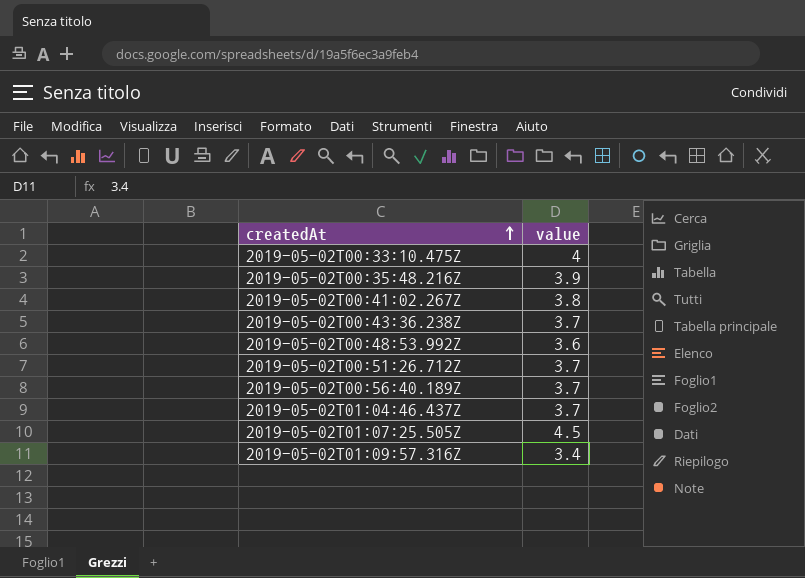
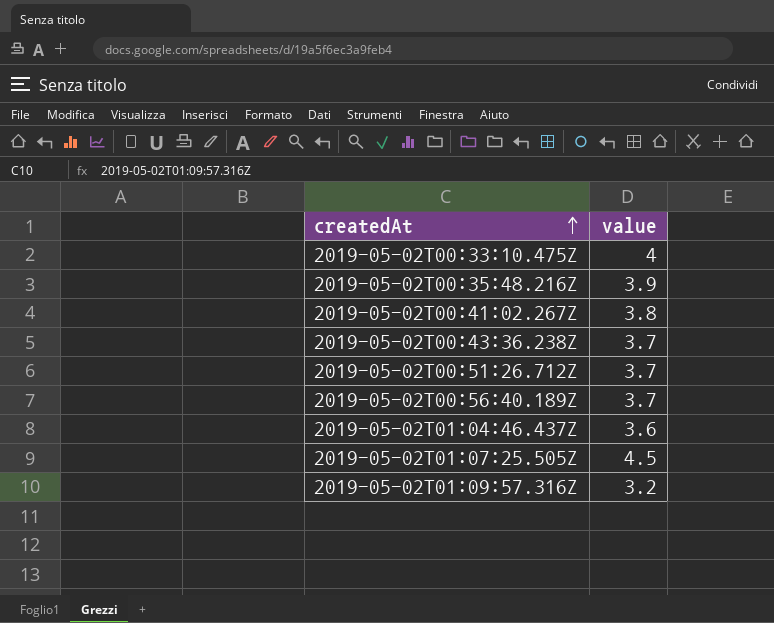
row 2019-05-02T00:48:53.992Z: 3.6 -> none
2019-05-02T01:04:46.437Z | value: 3.7 -> 3.6
2019-05-02T01:09:57.316Z | value: 3.4 -> 3.2

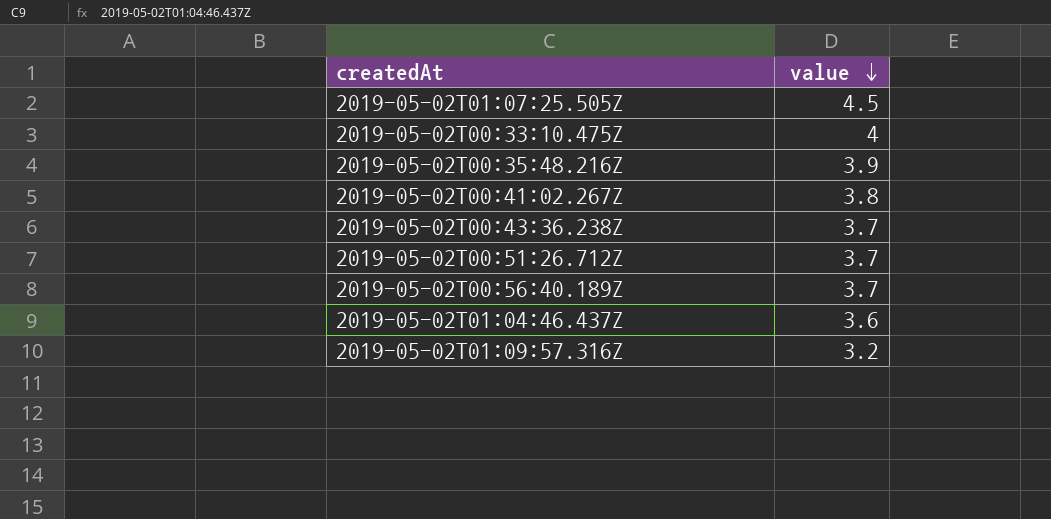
row order: createdAt ascending -> value descending

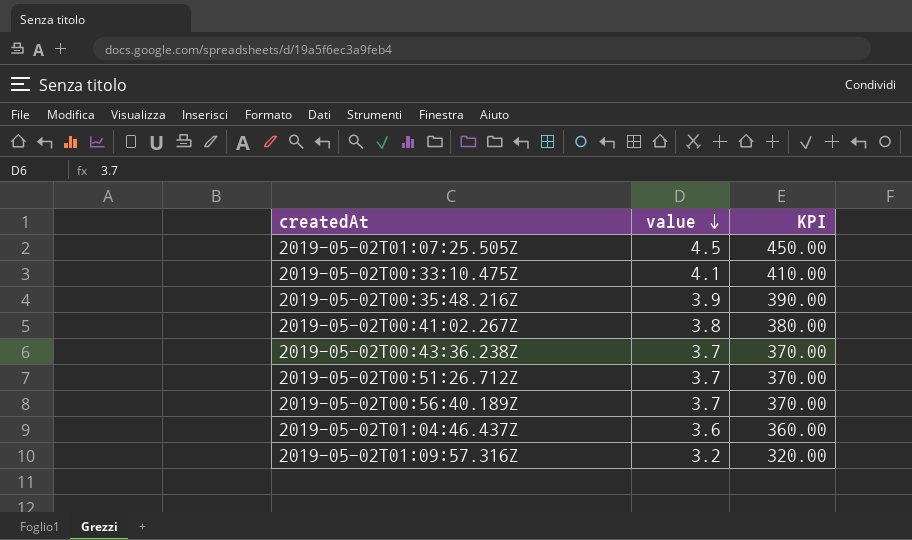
column KPI | formula: none -> [value] * 100
2019-05-02T00:33:10.475Z | value: 4 -> 4.1

